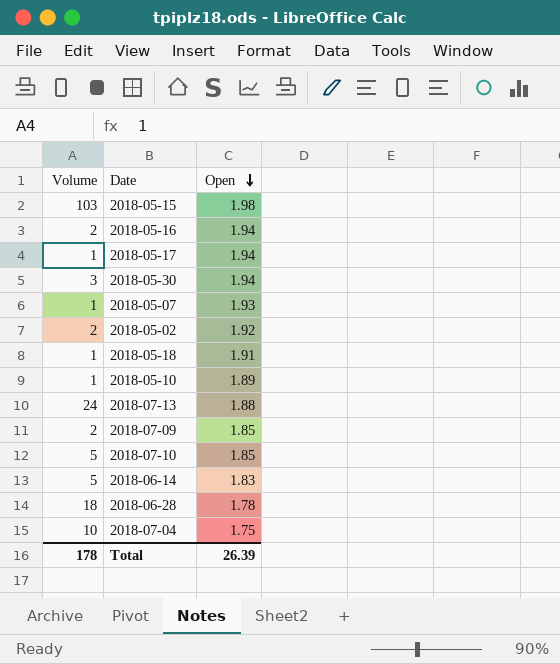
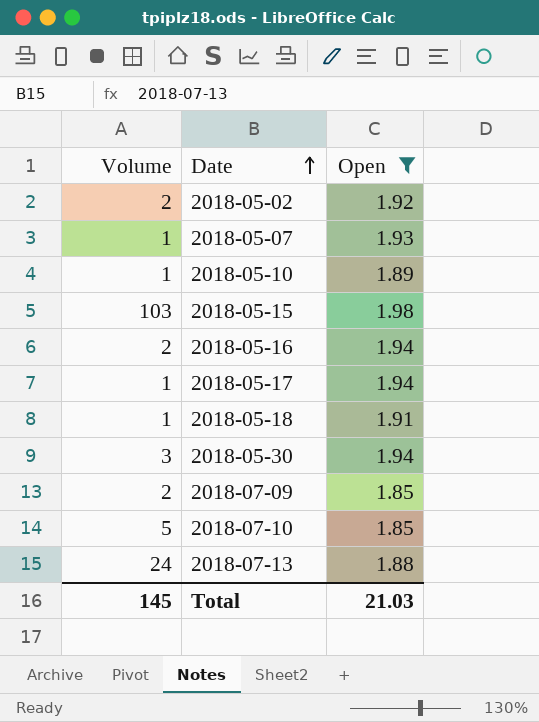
filter: none -> Open >= 1.85
row order: Open descending -> Date ascending
Total | Volume: 178 -> 145
Total | Open: 26.39 -> 21.03

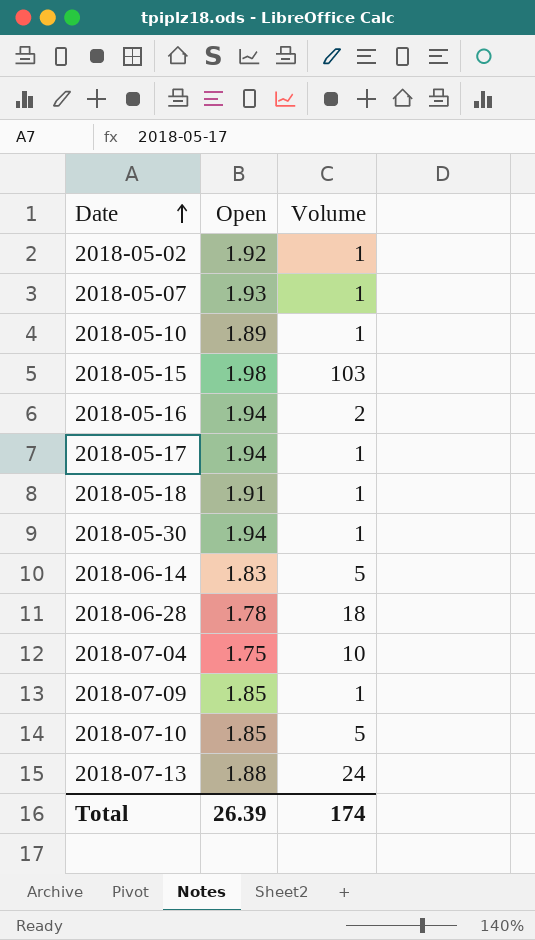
filter: Open >= 1.85 -> none
column Volume | position: 1 -> 3
2018-05-02 | Volume: 2 -> 1
2018-05-30 | Volume: 3 -> 1
2018-07-09 | Volume: 2 -> 1
Total | Open: 21.03 -> 26.39
Total | Volume: 145 -> 174

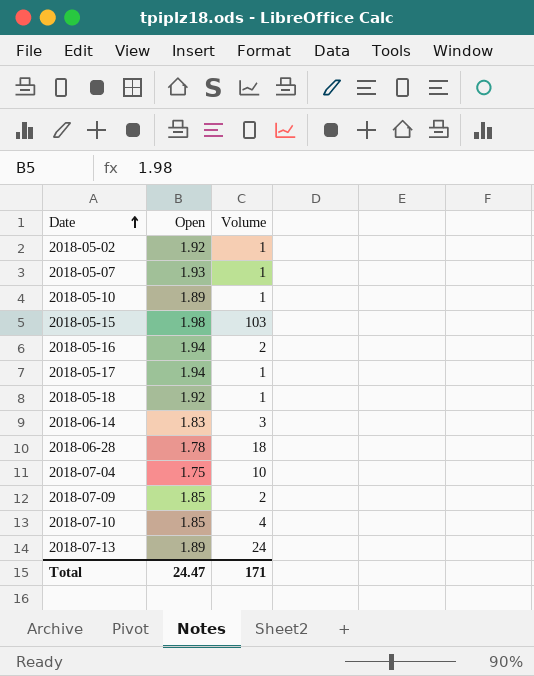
row 2018-05-30: 1.94 | 1 -> none
2018-05-18 | Open: 1.91 -> 1.92
2018-06-14 | Volume: 5 -> 3
2018-07-09 | Volume: 1 -> 2
2018-07-10 | Volume: 5 -> 4
2018-07-13 | Open: 1.88 -> 1.89
Total | Open: 26.39 -> 24.47
Total | Volume: 174 -> 171

